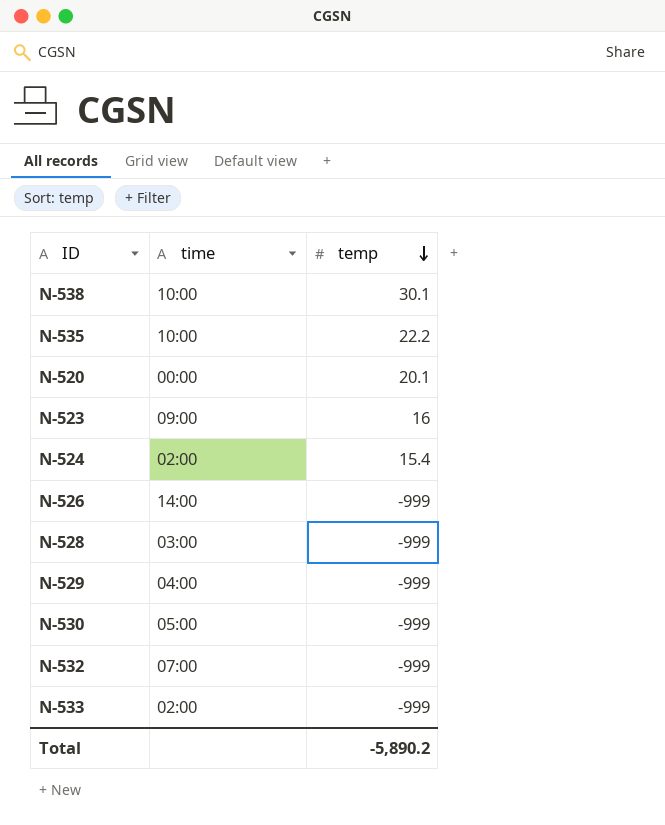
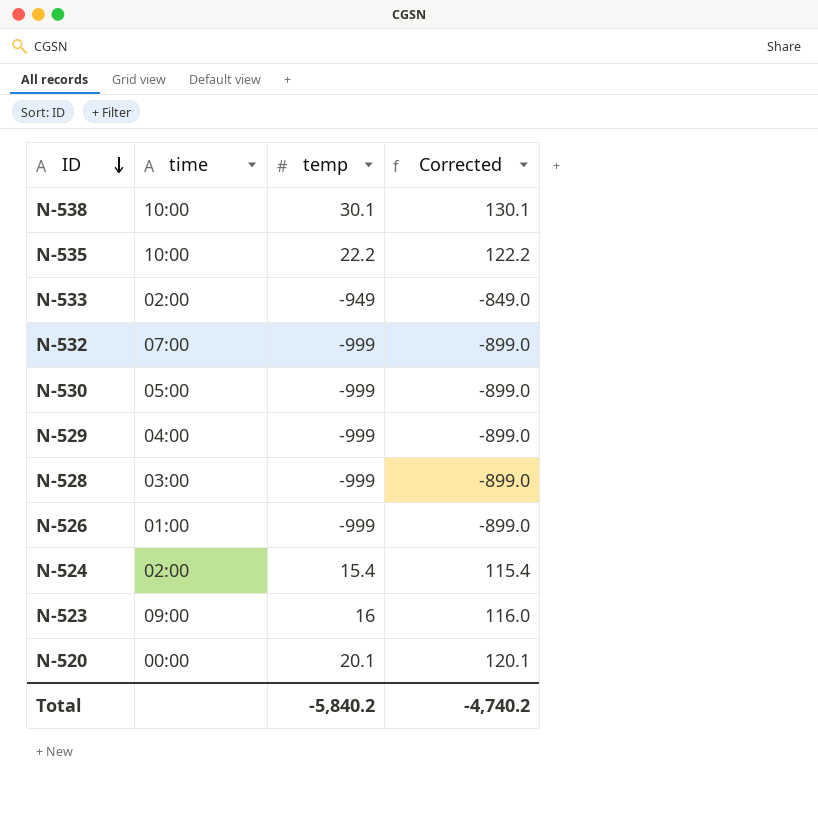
row order: temp descending -> ID descending
column Corrected | formula: none -> [temp] + 100
N-533 | temp: -999 -> -949
N-526 | time: 14:00 -> 01:00
Total | temp: -5,890.2 -> -5,840.2

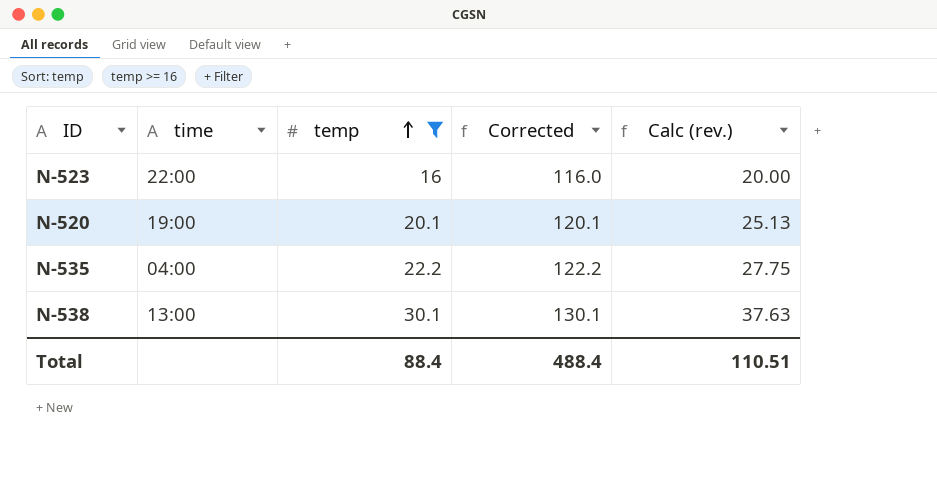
filter: none -> temp >= 16
row order: ID descending -> temp ascending
column Calc (rev.) | formula: none -> [temp] * 1.25
N-523 | time: 09:00 -> 22:00
N-520 | time: 00:00 -> 19:00
N-535 | time: 10:00 -> 04:00
N-538 | time: 10:00 -> 13:00
Total | temp: -5,840.2 -> 88.4
Total | Corrected: -4,740.2 -> 488.4

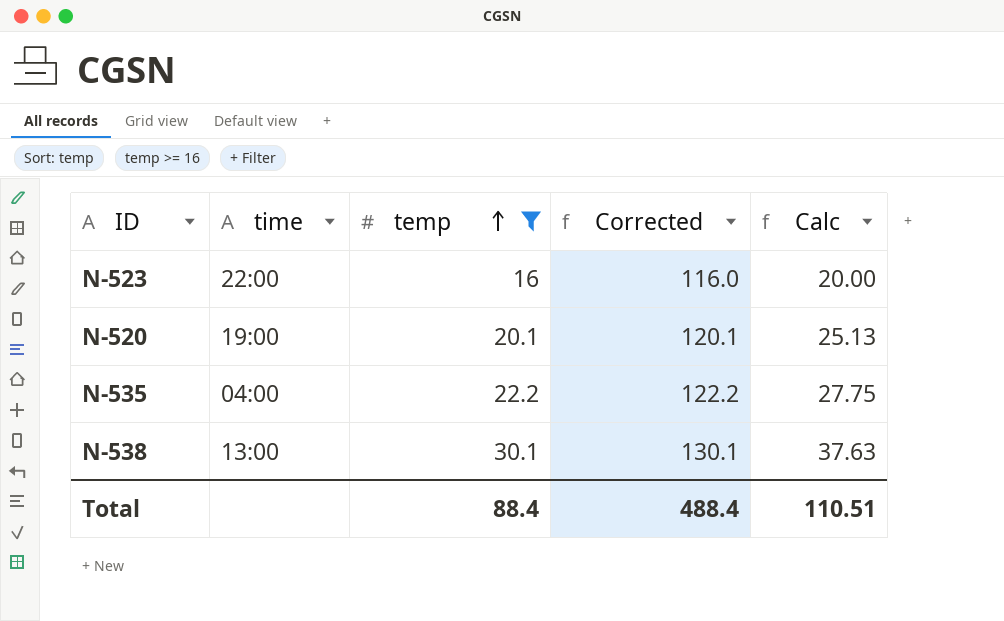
column name: Calc (rev.) -> Calc

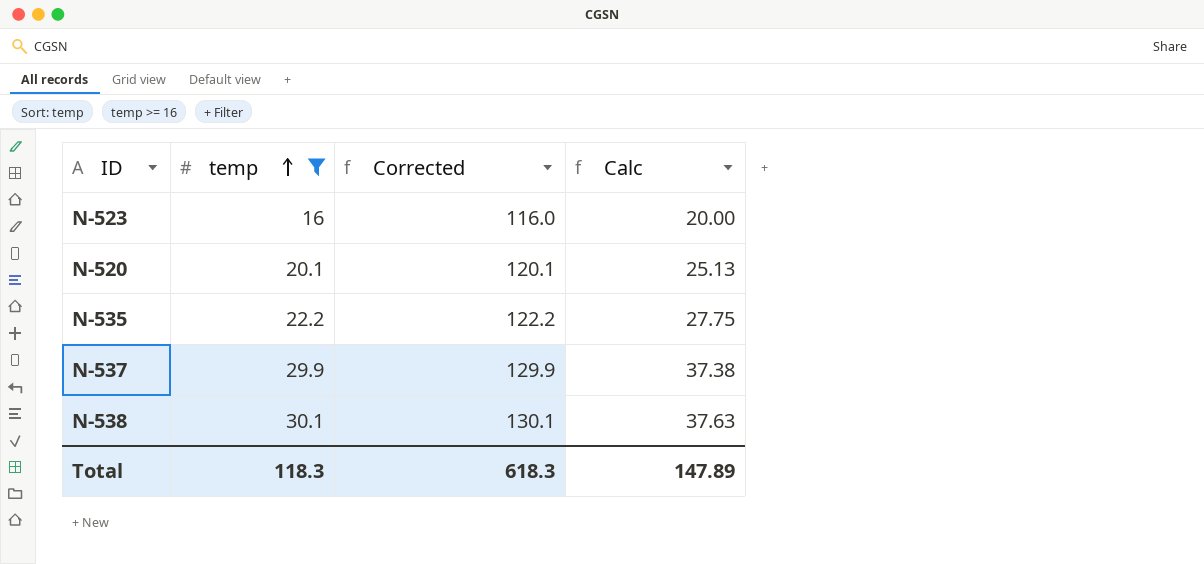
column time | position: 2 -> none
row N-537: none -> 29.9 | 129.9 | 37.38
Total | temp: 88.4 -> 118.3
Total | Corrected: 488.4 -> 618.3
Total | Calc: 110.51 -> 147.89

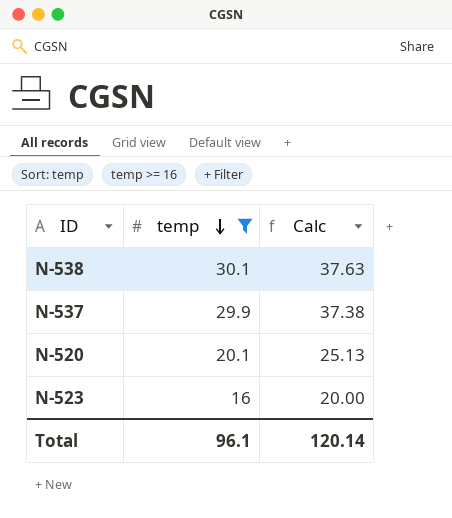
row order: temp ascending -> temp descending
column Corrected | formula: [temp] + 100 -> none
row N-535: 22.2 | 122.2 | 27.75 -> none
Total | temp: 118.3 -> 96.1
Total | Calc: 147.89 -> 120.14

